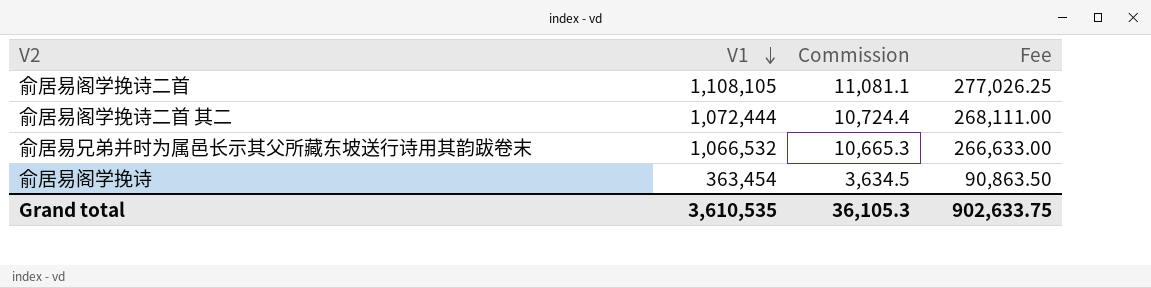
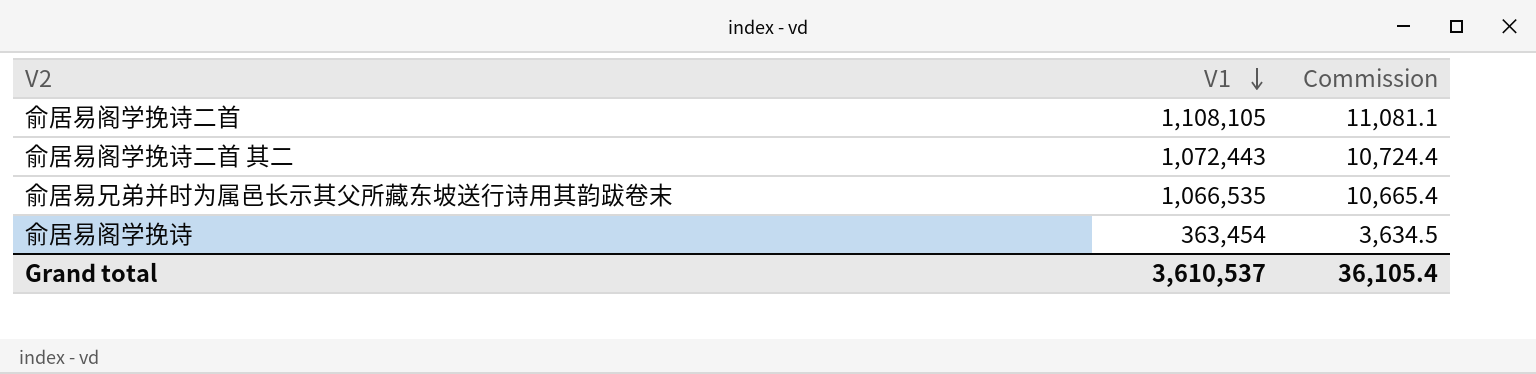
column Fee | formula: [V1] * 0.25 -> none
俞居易阁学挽诗二首 其二 | V1: 1,072,444 -> 1,072,443
俞居易兄弟并时为属邑长示其父所藏东坡送行诗用其韵跋卷末 | V1: 1,066,532 -> 1,066,535
俞居易兄弟并时为属邑长示其父所藏东坡送行诗用其韵跋卷末 | Commission: 10,665.3 -> 10,665.4
Grand total | V1: 3,610,535 -> 3,610,537
Grand total | Commission: 36,105.3 -> 36,105.4

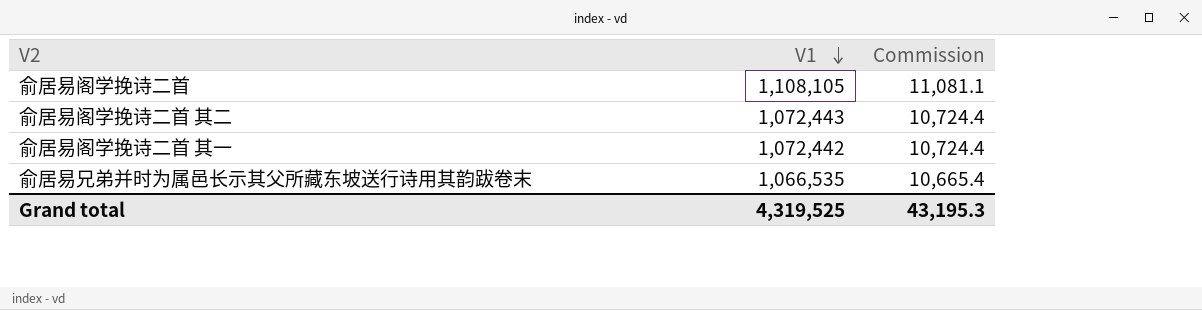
row 俞居易阁学挽诗: 363,454 | 3,634.5 -> none
row 俞居易阁学挽诗二首 其一: none -> 1,072,442 | 10,724.4
Grand total | V1: 3,610,537 -> 4,319,525
Grand total | Commission: 36,105.4 -> 43,195.3

